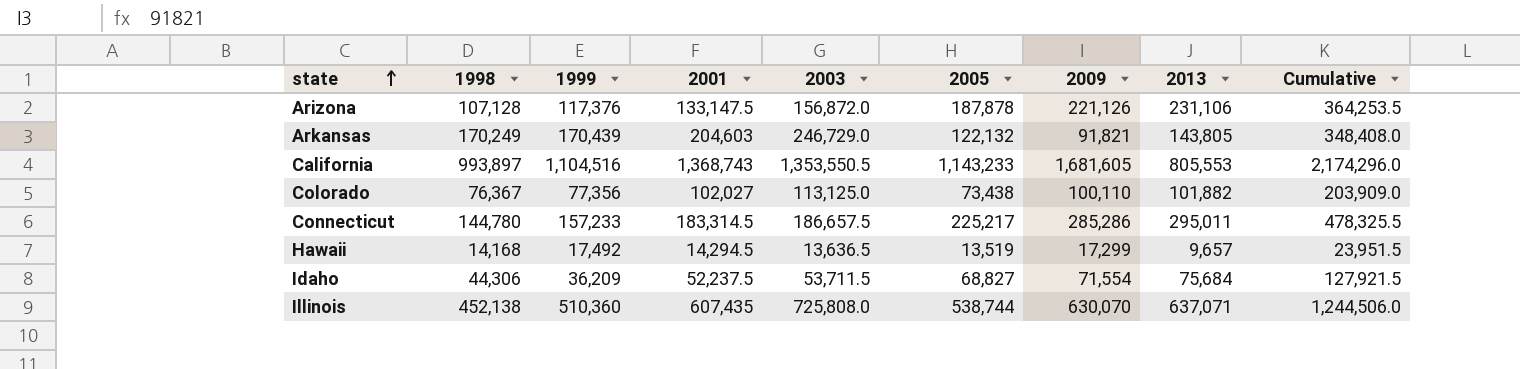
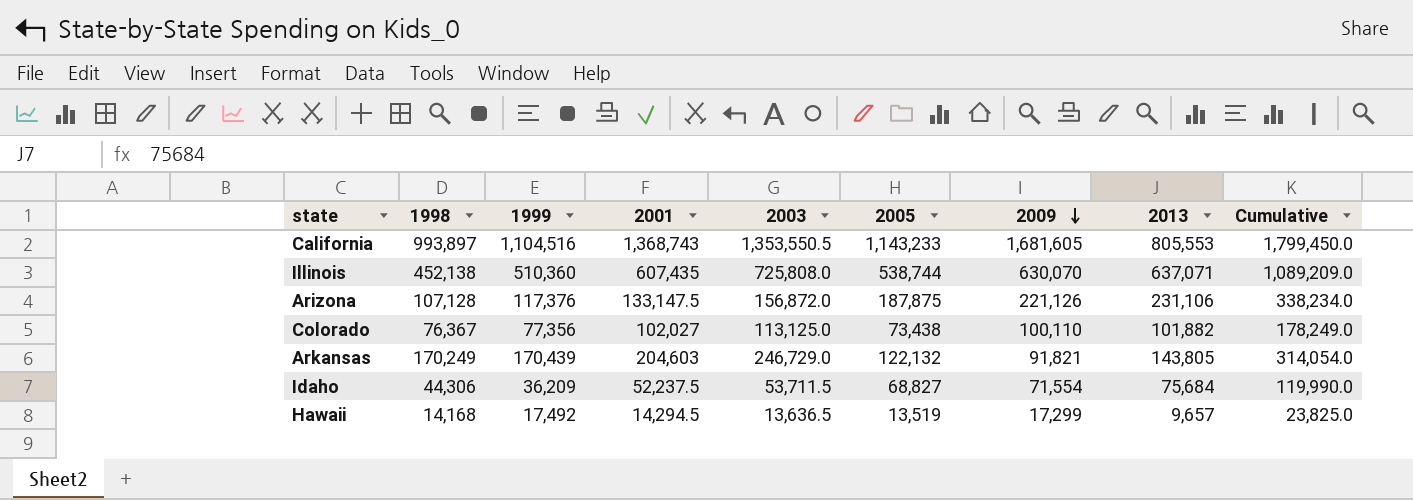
row order: state ascending -> 2009 descending
column Cumulative | formula: [2001] + [2013] -> [1998] + [2013]
row Connecticut: 144,780 | 157,233 | 183,314.5 | 186,657.5 | 225,217 | 285,286 | 295,011 | 478,325.5 -> none
Arizona | 2005: 187,878 -> 187,875

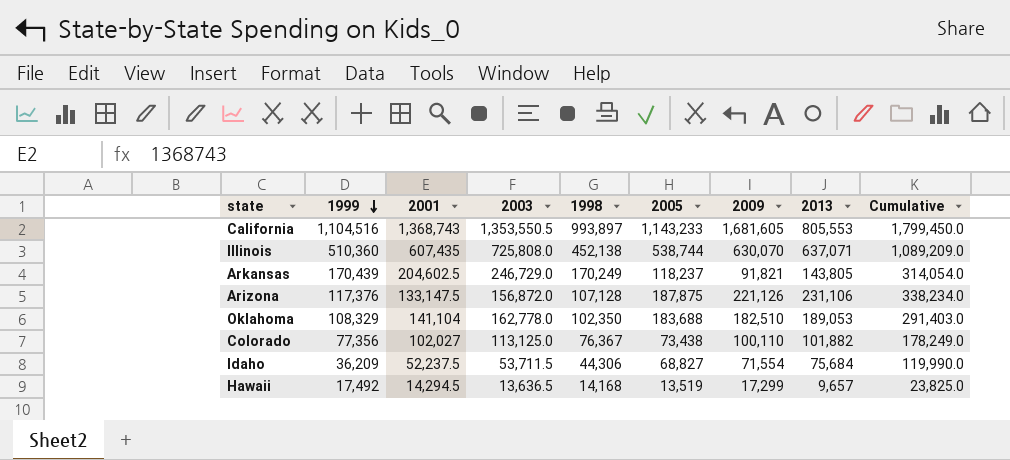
row order: 2009 descending -> 1999 descending
column 1998 | position: 2 -> 5
Arkansas | 2001: 204,603 -> 204,602.5
Arkansas | 2005: 122,132 -> 118,237
row Oklahoma: none -> 108,329 | 141,104 | 162,778.0 | 102,350 | 183,688 | 182,510 | 189,053 | 291,403.0

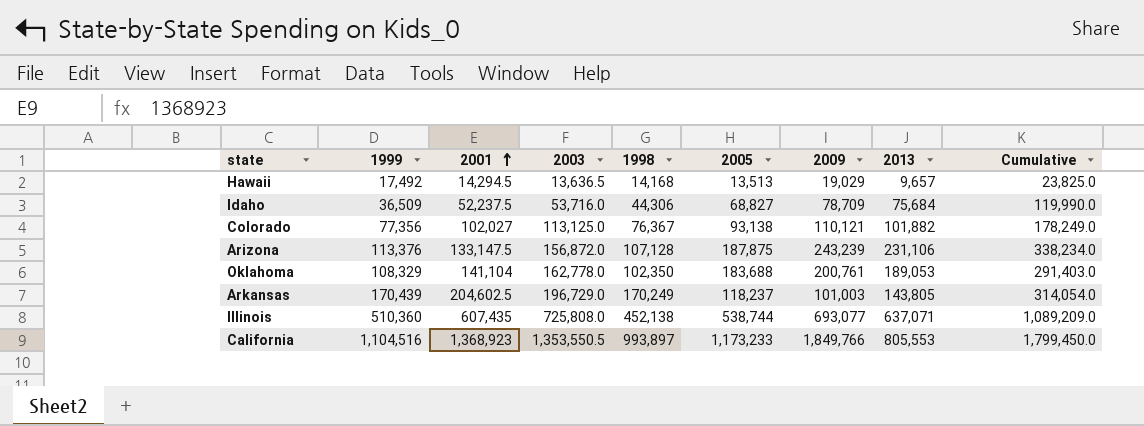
row order: 1999 descending -> 2001 ascending
Hawaii | 2005: 13,519 -> 13,513
Hawaii | 2009: 17,299 -> 19,029
Idaho | 1999: 36,209 -> 36,509
Idaho | 2003: 53,711.5 -> 53,716.0
Idaho | 2009: 71,554 -> 78,709
Colorado | 2005: 73,438 -> 93,138
Colorado | 2009: 100,110 -> 110,121
Arizona | 1999: 117,376 -> 113,376
Arizona | 2009: 221,126 -> 243,239
Oklahoma | 2009: 182,510 -> 200,761
Arkansas | 2003: 246,729.0 -> 196,729.0
Arkansas | 2009: 91,821 -> 101,003
Illinois | 2009: 630,070 -> 693,077
California | 2001: 1,368,743 -> 1,368,923
California | 2005: 1,143,233 -> 1,173,233
California | 2009: 1,681,605 -> 1,849,766

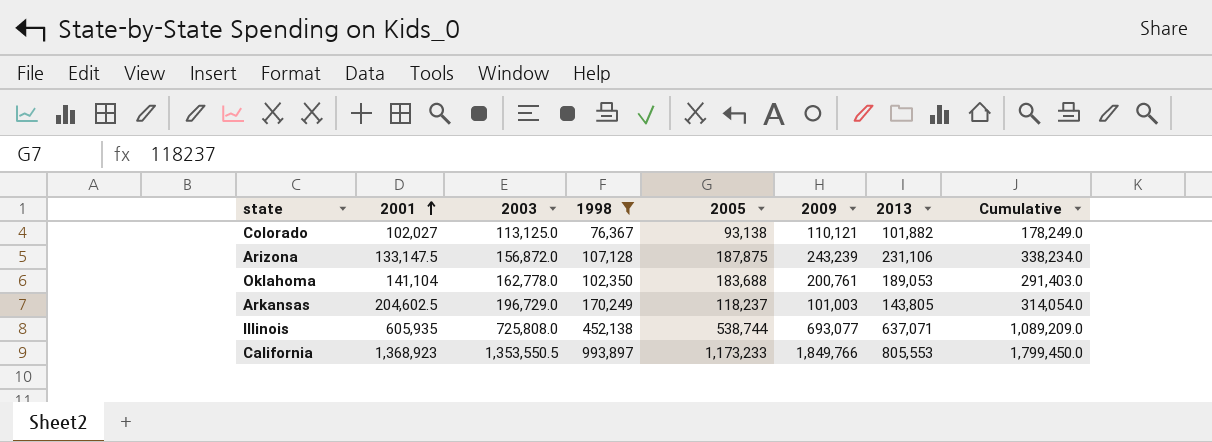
filter: none -> 1998 >= 76,367
column 1999 | position: 2 -> none
Illinois | 2001: 607,435 -> 605,935

